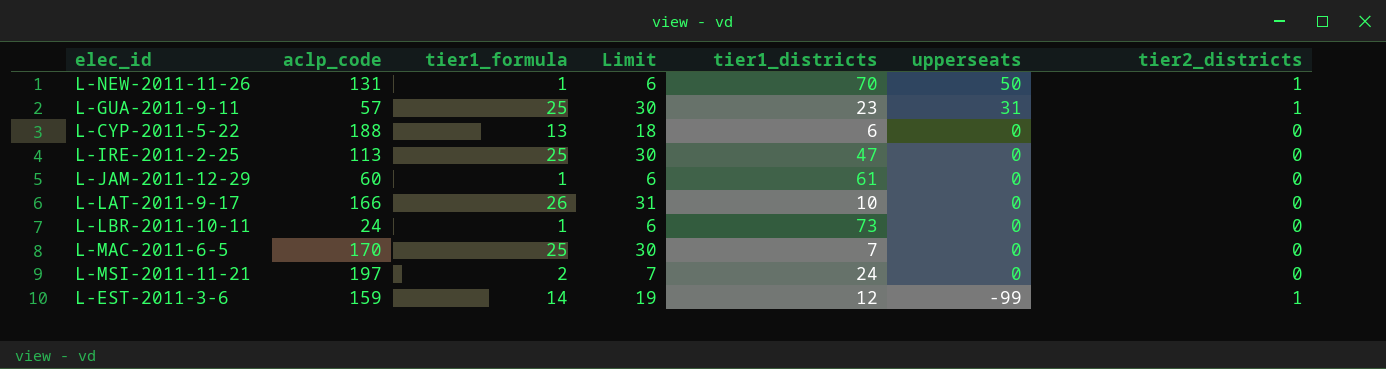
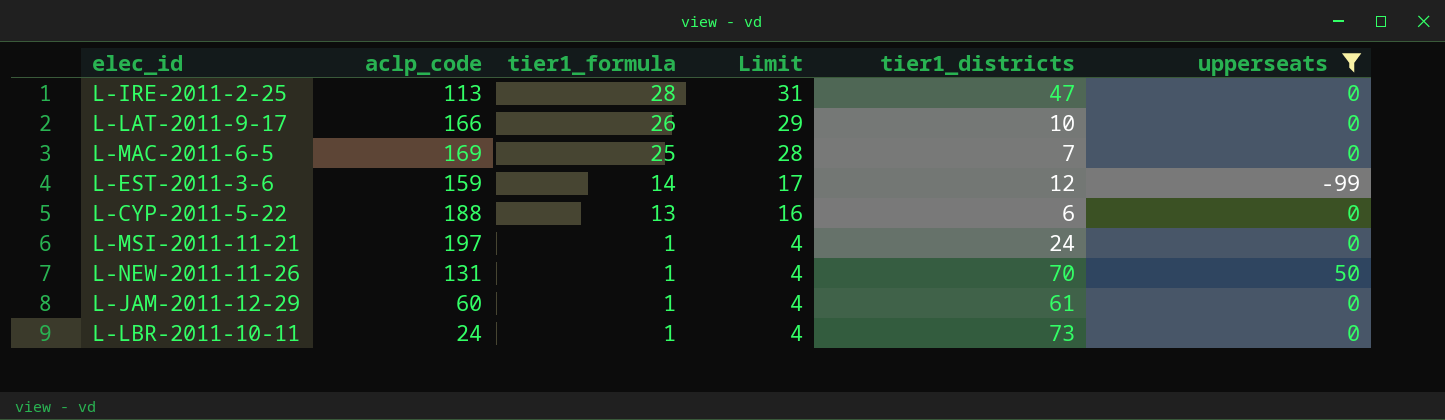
filter: none -> upperseats != 31
row order: upperseats descending -> tier1_formula descending
column tier2_districts | position: 7 -> none
column Limit | formula: [tier1_formula] + 5 -> [tier1_formula] + 3
L-IRE-2011-2-25 | tier1_formula: 25 -> 28
L-MAC-2011-6-5 | aclp_code: 170 -> 169
L-MSI-2011-11-21 | tier1_formula: 2 -> 1

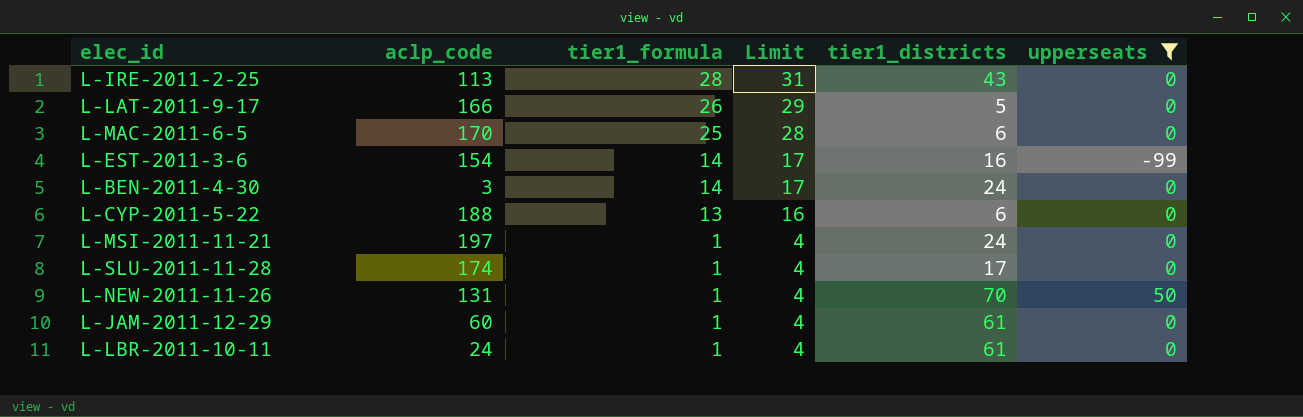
L-IRE-2011-2-25 | tier1_districts: 47 -> 43
L-LAT-2011-9-17 | tier1_districts: 10 -> 5
L-MAC-2011-6-5 | aclp_code: 169 -> 170
L-MAC-2011-6-5 | tier1_districts: 7 -> 6
L-EST-2011-3-6 | aclp_code: 159 -> 154
L-EST-2011-3-6 | tier1_districts: 12 -> 16
row L-BEN-2011-4-30: none -> 3 | 14 | 17 | 24 | 0
row L-SLU-2011-11-28: none -> 174 | 1 | 4 | 17 | 0
L-LBR-2011-10-11 | tier1_districts: 73 -> 61

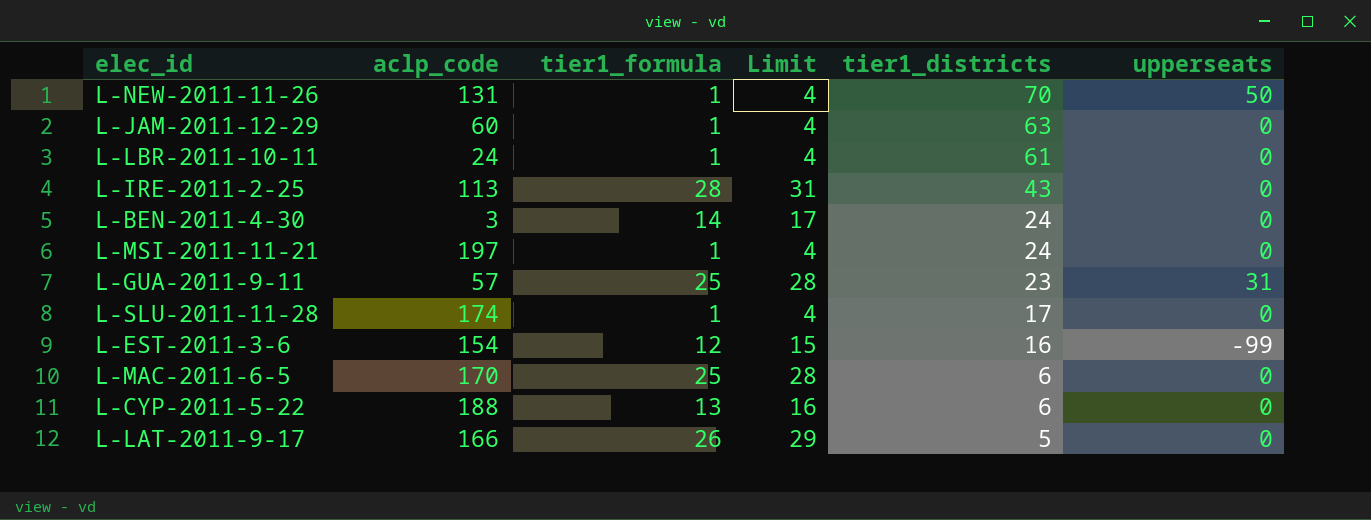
filter: upperseats != 31 -> none
row order: tier1_formula descending -> tier1_districts descending
L-JAM-2011-12-29 | tier1_districts: 61 -> 63
L-EST-2011-3-6 | tier1_formula: 14 -> 12
L-EST-2011-3-6 | Limit: 17 -> 15

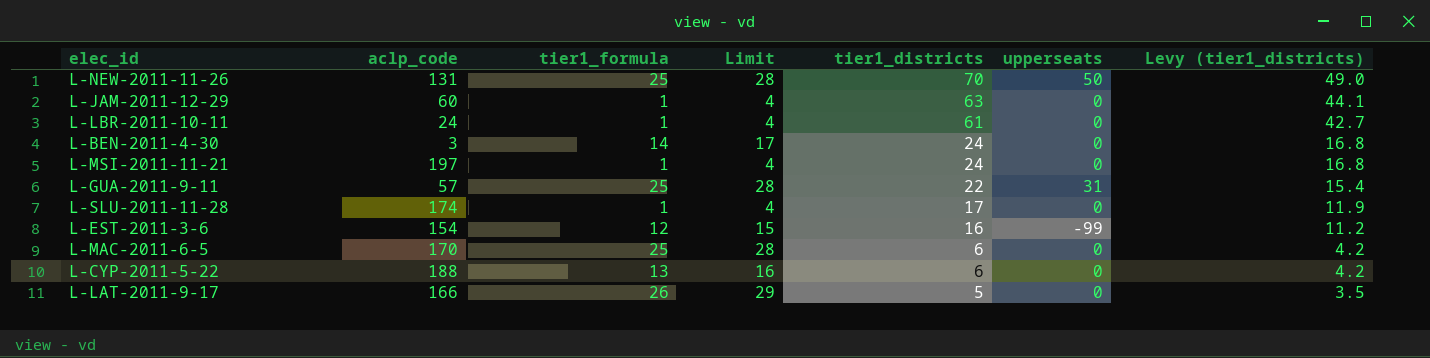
column Levy (tier1_districts) | formula: none -> [tier1_districts] * 0.7
row L-IRE-2011-2-25: 113 | 28 | 31 | 43 | 0 -> none
L-NEW-2011-11-26 | tier1_formula: 1 -> 25
L-NEW-2011-11-26 | Limit: 4 -> 28
L-GUA-2011-9-11 | tier1_districts: 23 -> 22

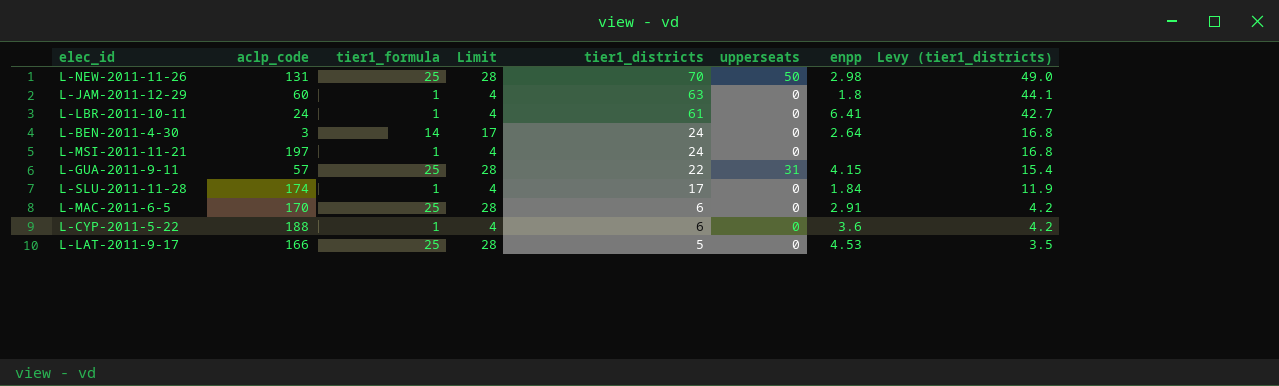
column enpp | position: none -> 7
row L-EST-2011-3-6: 154 | 12 | 15 | 16 | -99 | 11.2 -> none
L-CYP-2011-5-22 | tier1_formula: 13 -> 1
L-CYP-2011-5-22 | Limit: 16 -> 4
L-LAT-2011-9-17 | tier1_formula: 26 -> 25
L-LAT-2011-9-17 | Limit: 29 -> 28

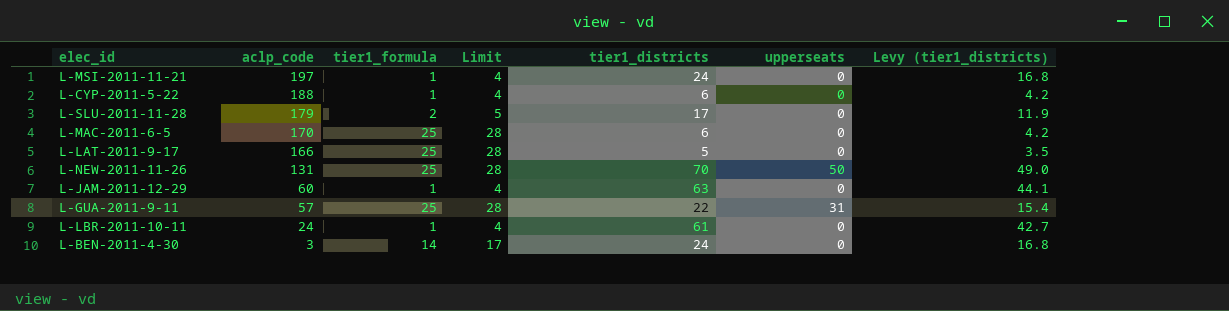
row order: tier1_districts descending -> aclp_code descending
column enpp | position: 7 -> none
L-SLU-2011-11-28 | aclp_code: 174 -> 179
L-SLU-2011-11-28 | tier1_formula: 1 -> 2
L-SLU-2011-11-28 | Limit: 4 -> 5

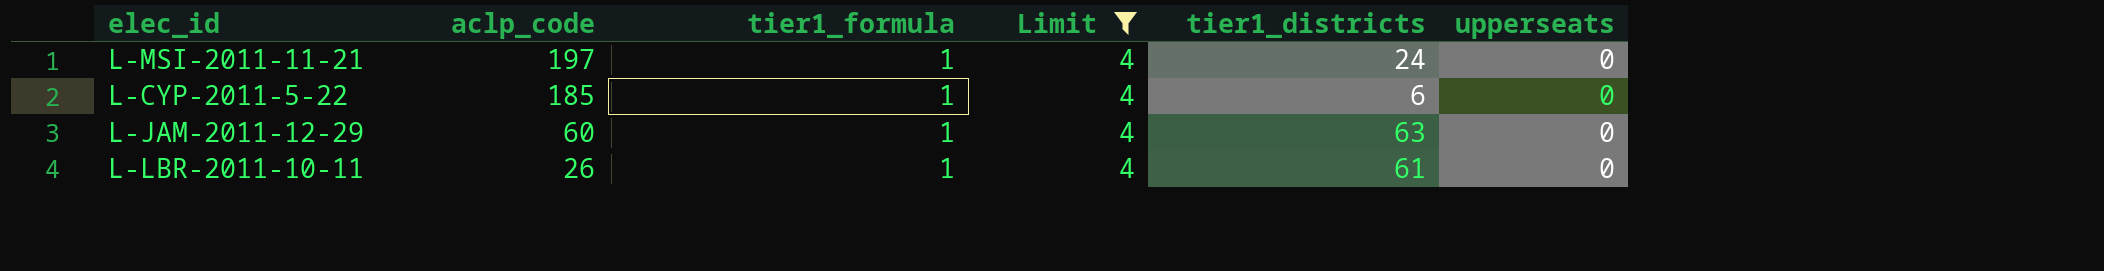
filter: none -> Limit = 4
column Levy (tier1_districts) | formula: [tier1_districts] * 0.7 -> none
L-CYP-2011-5-22 | aclp_code: 188 -> 185
L-LBR-2011-10-11 | aclp_code: 24 -> 26

